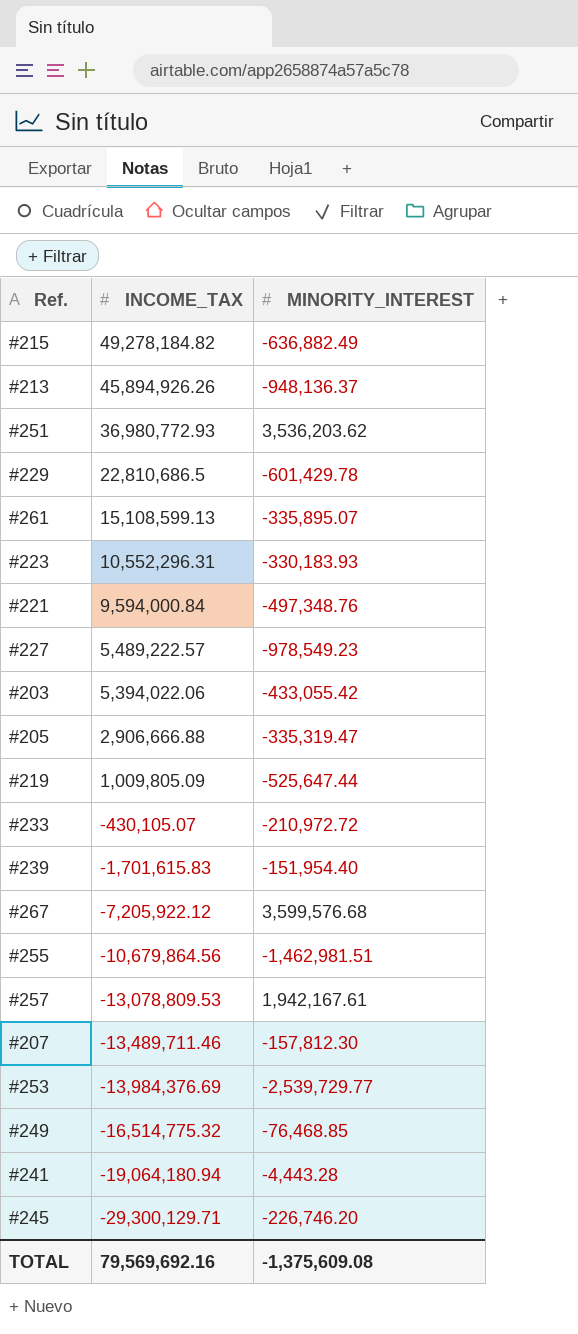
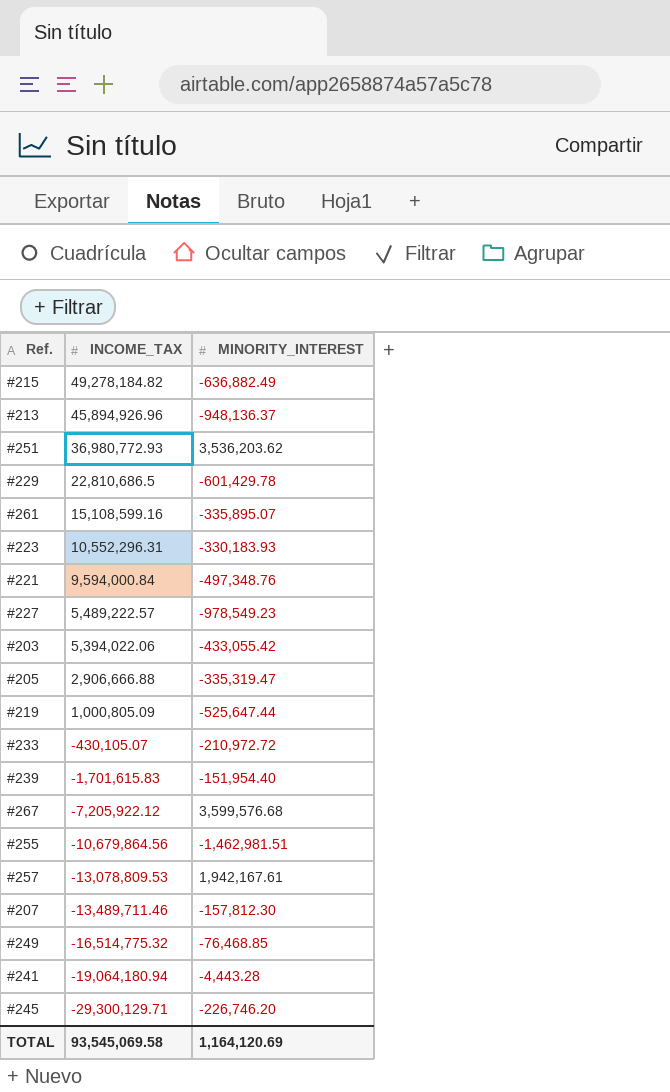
row #253: -13,984,376.69 | -2,539,729.77 -> none
#213 | INCOME_TAX: 45,894,926.26 -> 45,894,926.96
#261 | INCOME_TAX: 15,108,599.13 -> 15,108,599.16
#219 | INCOME_TAX: 1,009,805.09 -> 1,000,805.09
TOTAL | INCOME_TAX: 79,569,692.16 -> 93,545,069.58
TOTAL | MINORITY_INTEREST: -1,375,609.08 -> 1,164,120.69

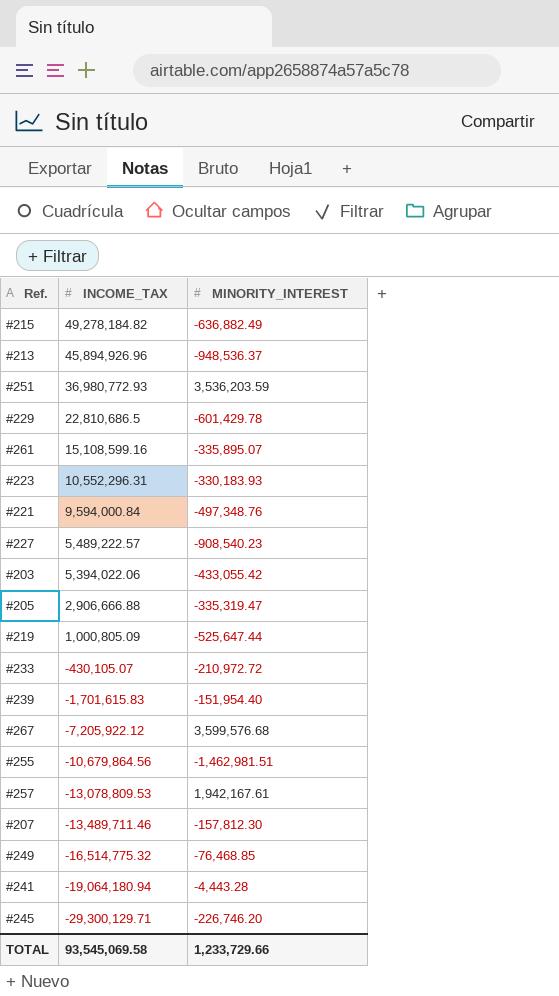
#213 | MINORITY_INTEREST: -948,136.37 -> -948,536.37
#251 | MINORITY_INTEREST: 3,536,203.62 -> 3,536,203.59
#227 | MINORITY_INTEREST: -978,549.23 -> -908,540.23
TOTAL | MINORITY_INTEREST: 1,164,120.69 -> 1,233,729.66

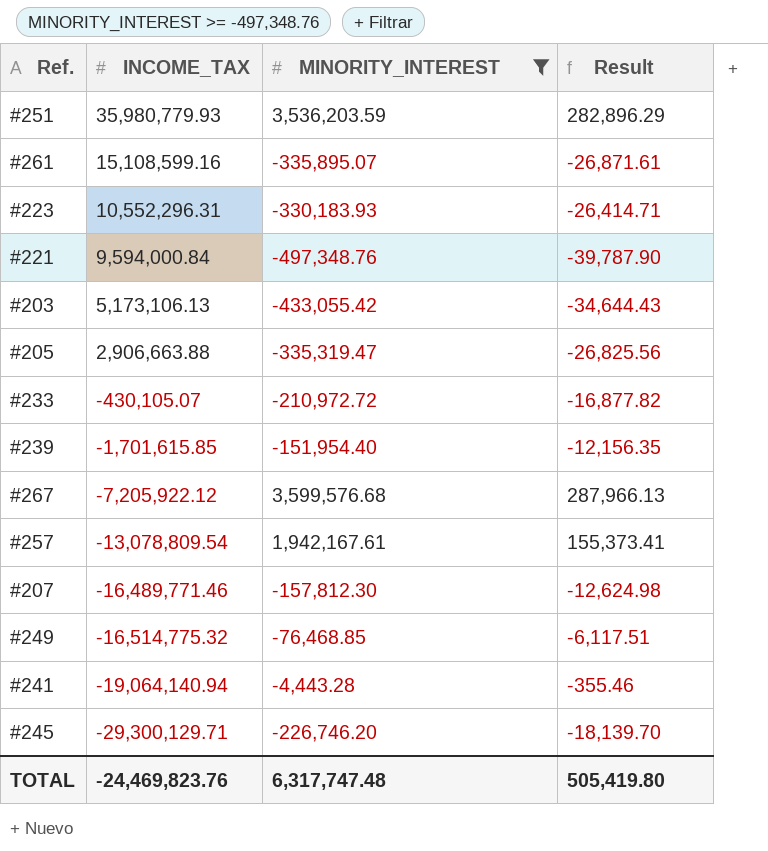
filter: none -> MINORITY_INTEREST >= -497,348.76
column Result | formula: none -> [MINORITY_INTEREST] * 0.08
#251 | INCOME_TAX: 36,980,772.93 -> 35,980,779.93
#203 | INCOME_TAX: 5,394,022.06 -> 5,173,106.13
#205 | INCOME_TAX: 2,906,666.88 -> 2,906,663.88
#239 | INCOME_TAX: -1,701,615.83 -> -1,701,615.85
#257 | INCOME_TAX: -13,078,809.53 -> -13,078,809.54
#207 | INCOME_TAX: -13,489,711.46 -> -16,489,771.46
#241 | INCOME_TAX: -19,064,180.94 -> -19,064,140.94
TOTAL | INCOME_TAX: 93,545,069.58 -> -24,469,823.76
TOTAL | MINORITY_INTEREST: 1,233,729.66 -> 6,317,747.48

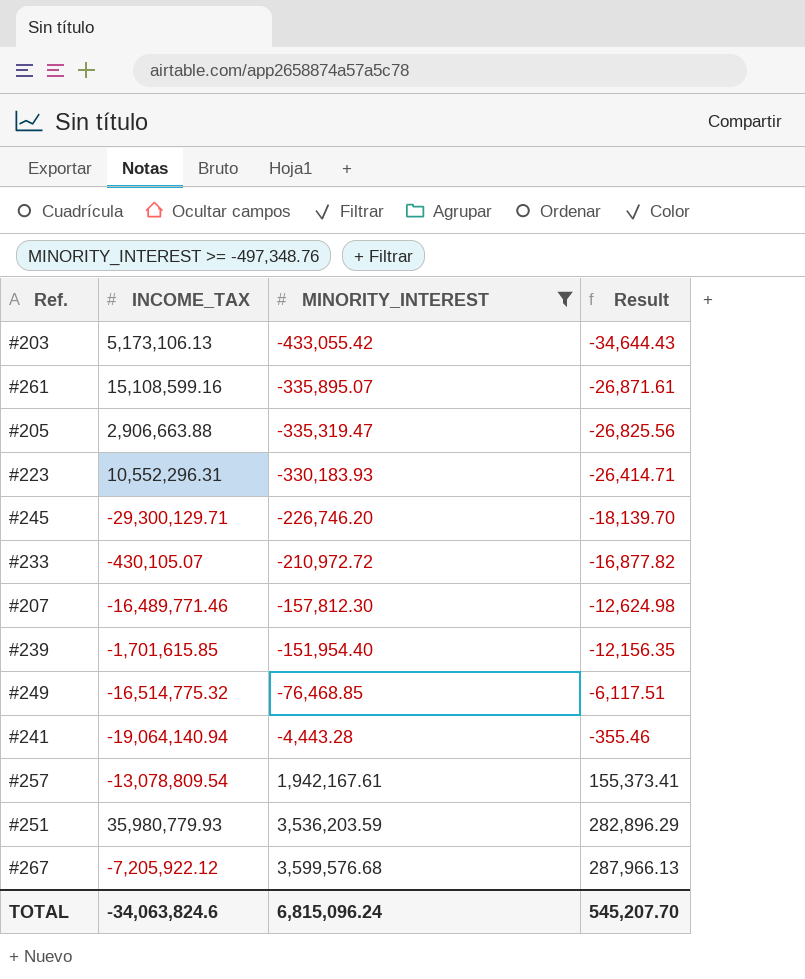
row order: INCOME_TAX descending -> MINORITY_INTEREST ascending
row #221: 9,594,000.84 | -497,348.76 | -39,787.90 -> none
TOTAL | INCOME_TAX: -24,469,823.76 -> -34,063,824.6
TOTAL | MINORITY_INTEREST: 6,317,747.48 -> 6,815,096.24
TOTAL | Result: 505,419.80 -> 545,207.70

